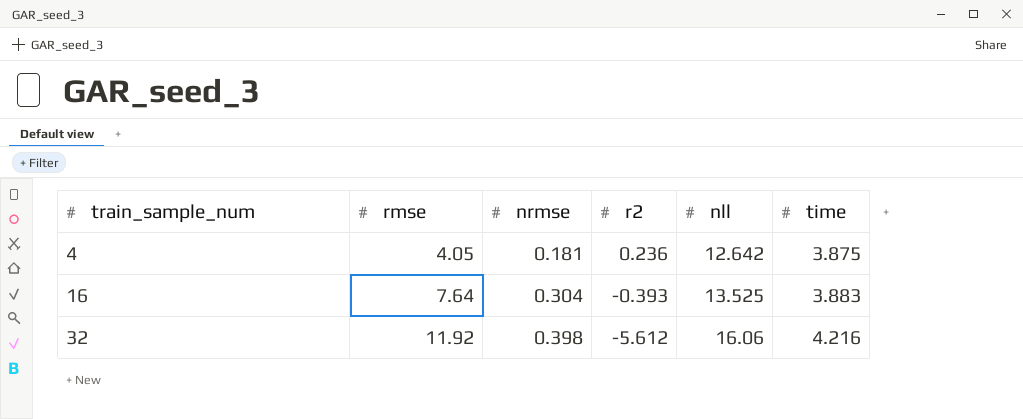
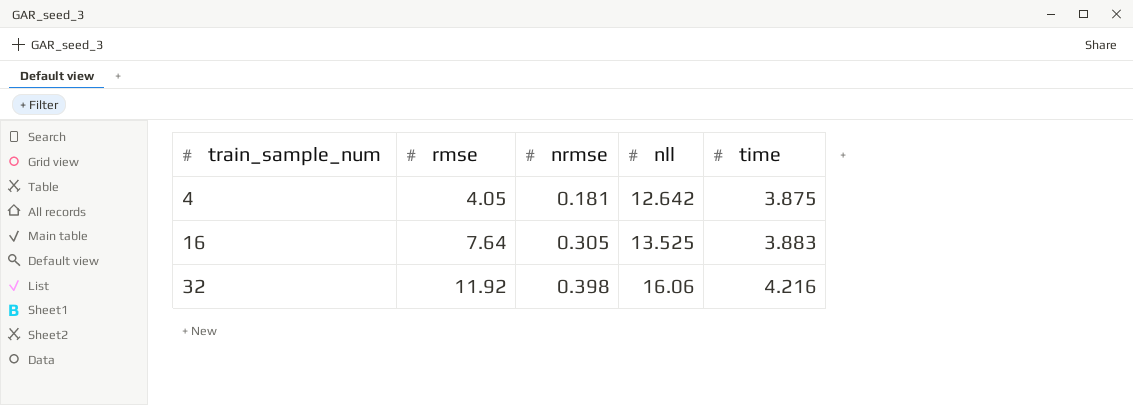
column r2 | position: 4 -> none
16 | nrmse: 0.304 -> 0.305

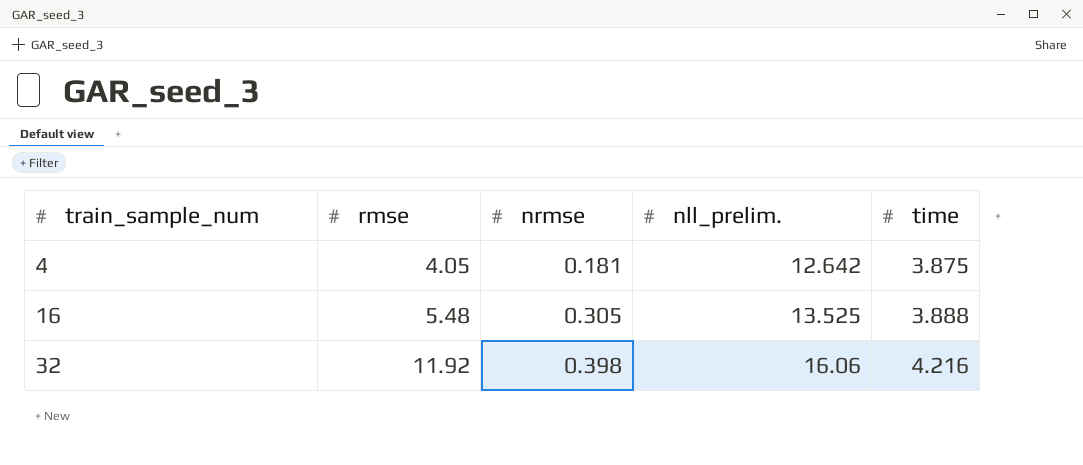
column name: nll -> nll_prelim.
16 | rmse: 7.64 -> 5.48
16 | time: 3.883 -> 3.888

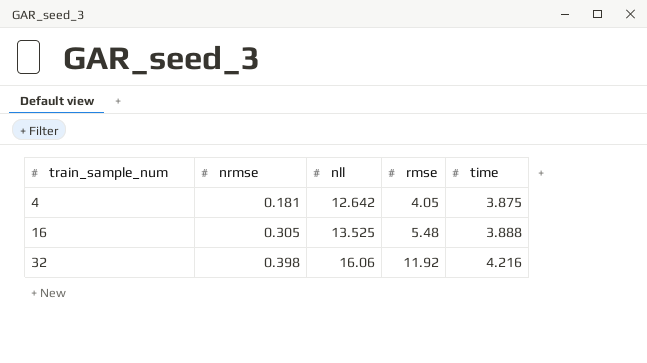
column name: nll_prelim. -> nll
column rmse | position: 2 -> 4

